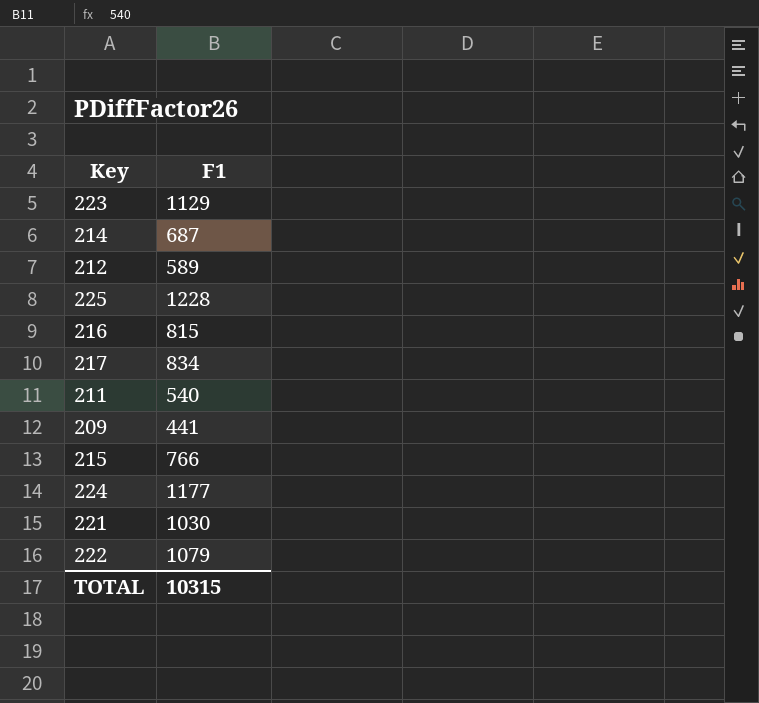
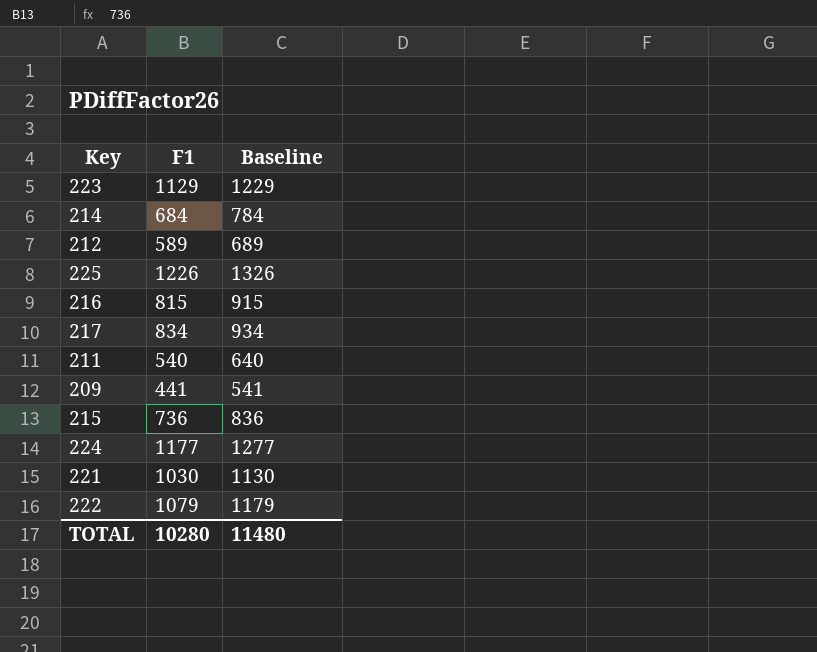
column Baseline | formula: none -> [F1] + 100
214 | F1: 687 -> 684
225 | F1: 1228 -> 1226
215 | F1: 766 -> 736
TOTAL | F1: 10315 -> 10280

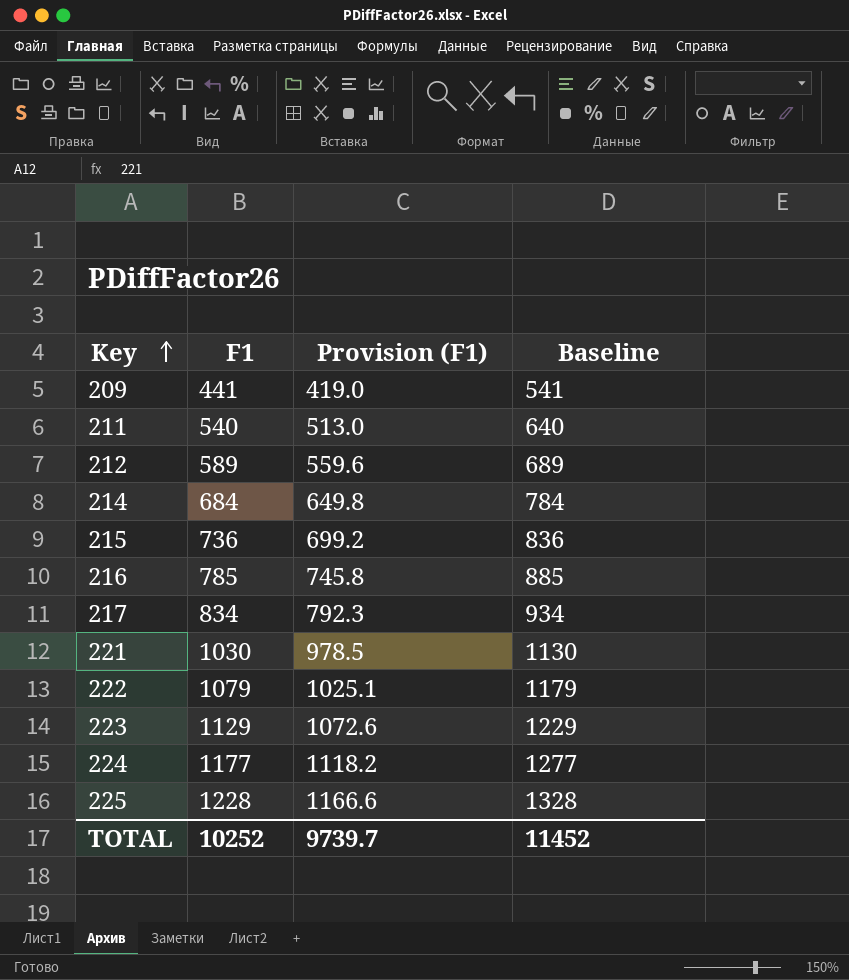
row order: none -> Key ascending
column Provision (F1) | formula: none -> [F1] * 0.95
216 | F1: 815 -> 785
216 | Baseline: 915 -> 885
225 | F1: 1226 -> 1228
225 | Baseline: 1326 -> 1328
TOTAL | F1: 10280 -> 10252
TOTAL | Baseline: 11480 -> 11452

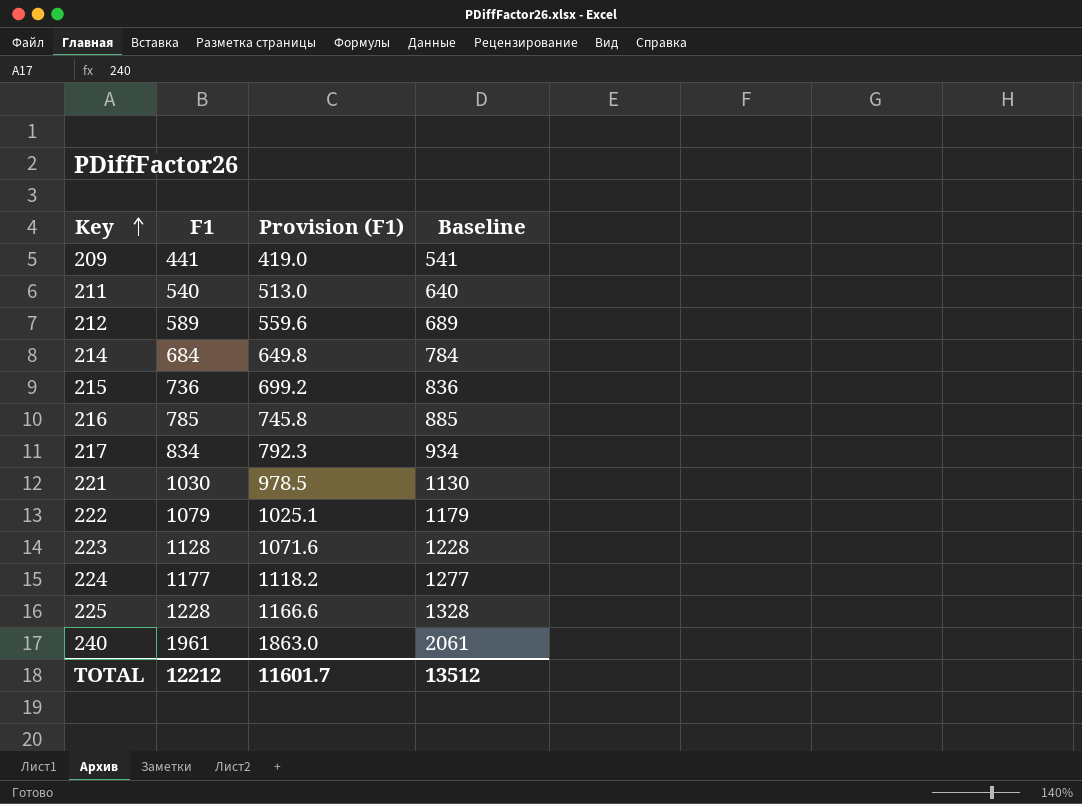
223 | F1: 1129 -> 1128
223 | Provision (F1): 1072.6 -> 1071.6
223 | Baseline: 1229 -> 1228
row 240: none -> 1961 | 1863.0 | 2061
TOTAL | F1: 10252 -> 12212
TOTAL | Provision (F1): 9739.7 -> 11601.7
TOTAL | Baseline: 11452 -> 13512

